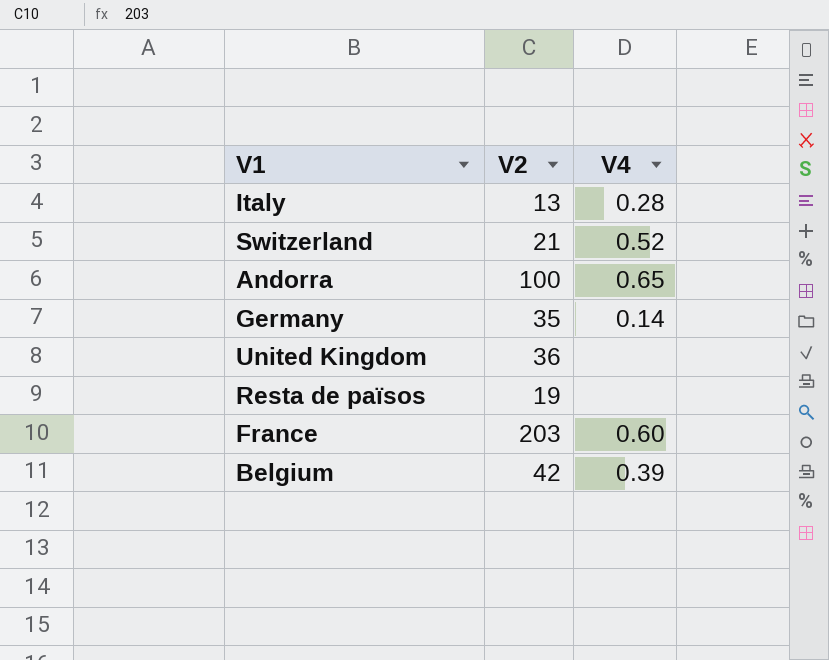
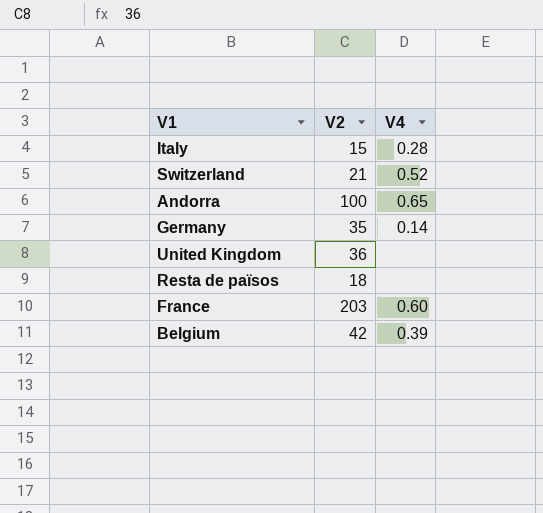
Italy | V2: 13 -> 15
Resta de països | V2: 19 -> 18

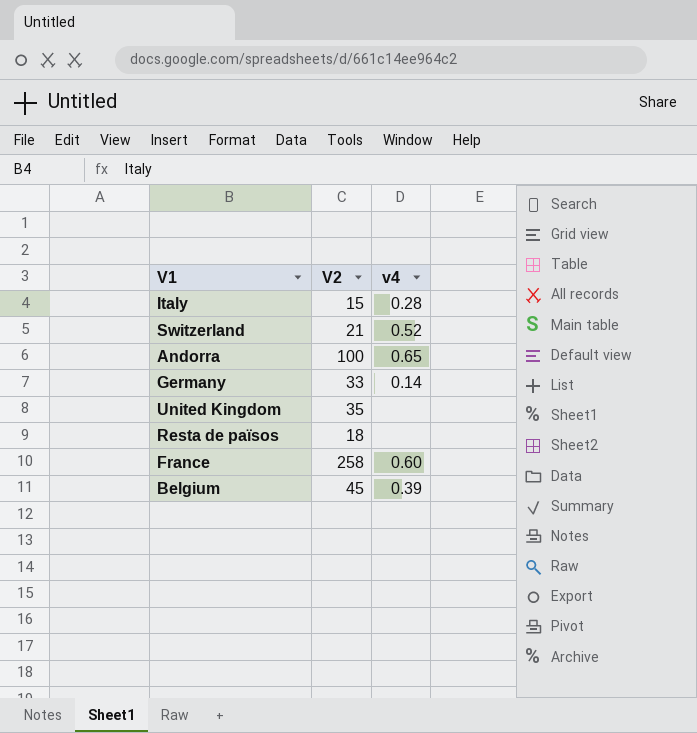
column name: V4 -> v4
Germany | V2: 35 -> 33
United Kingdom | V2: 36 -> 35
France | V2: 203 -> 258
Belgium | V2: 42 -> 45

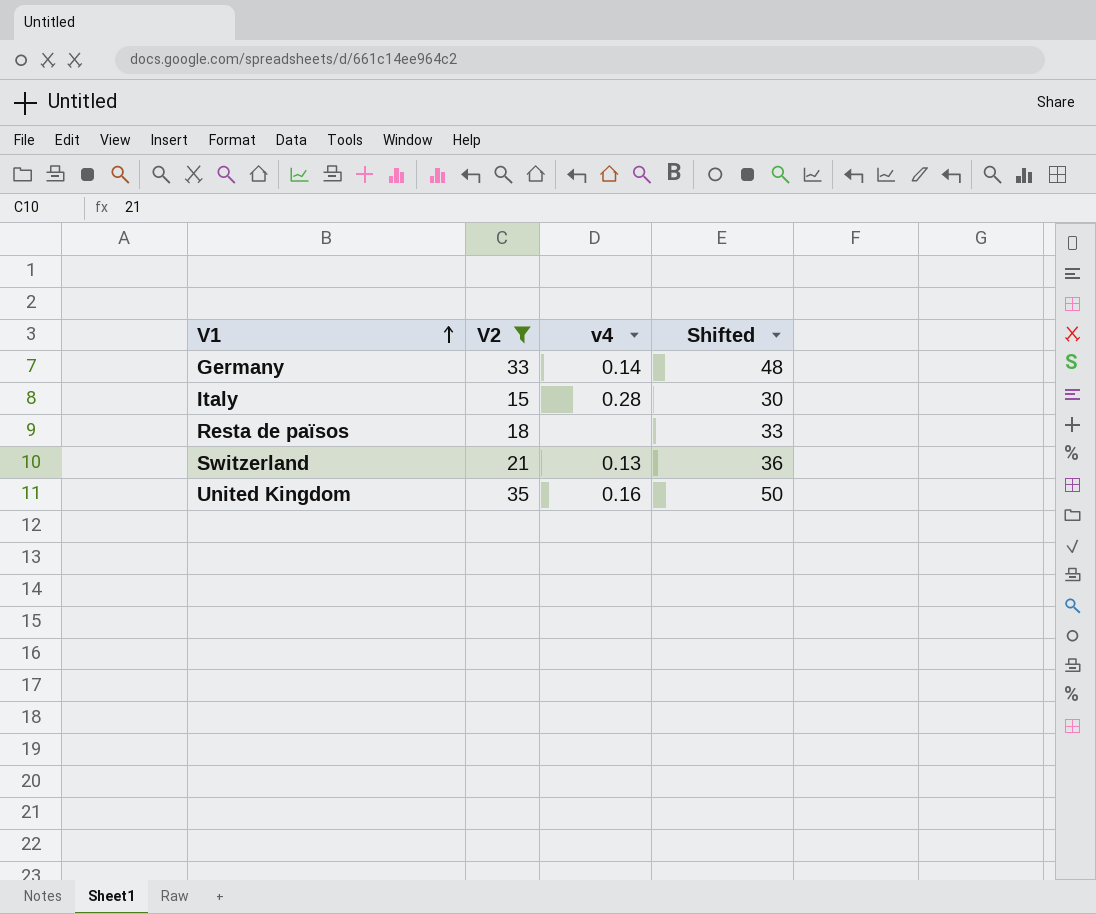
filter: none -> V2 <= 35
row order: none -> V1 ascending
column Shifted | formula: none -> [V2] + 15
Switzerland | v4: 0.52 -> 0.13
United Kingdom | v4: none -> 0.16

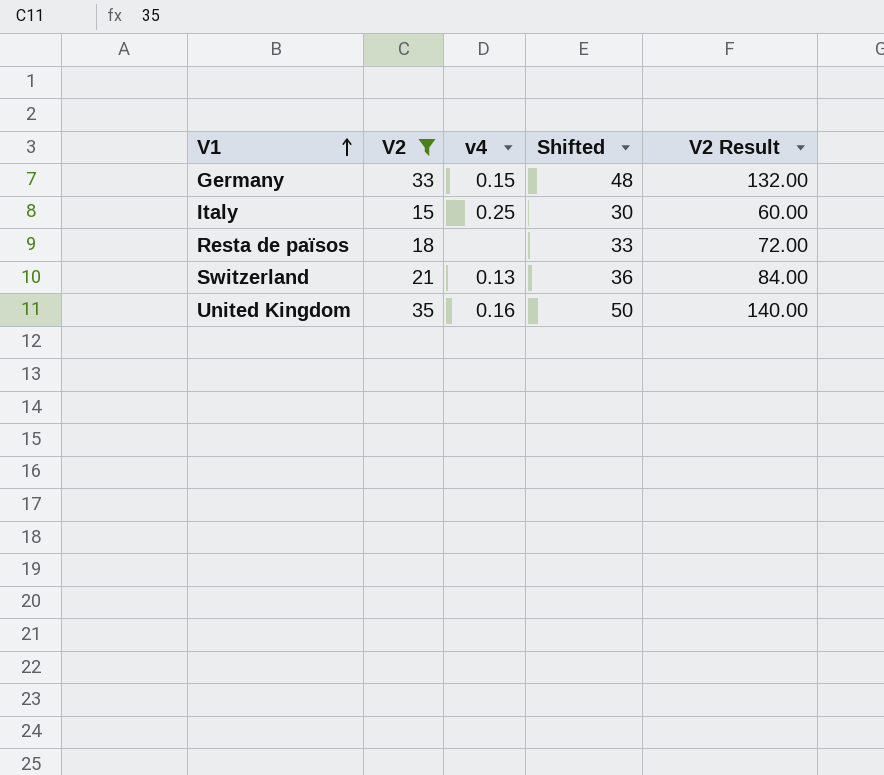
column V2 Result | formula: none -> [V2] * 4
Germany | v4: 0.14 -> 0.15
Italy | v4: 0.28 -> 0.25

